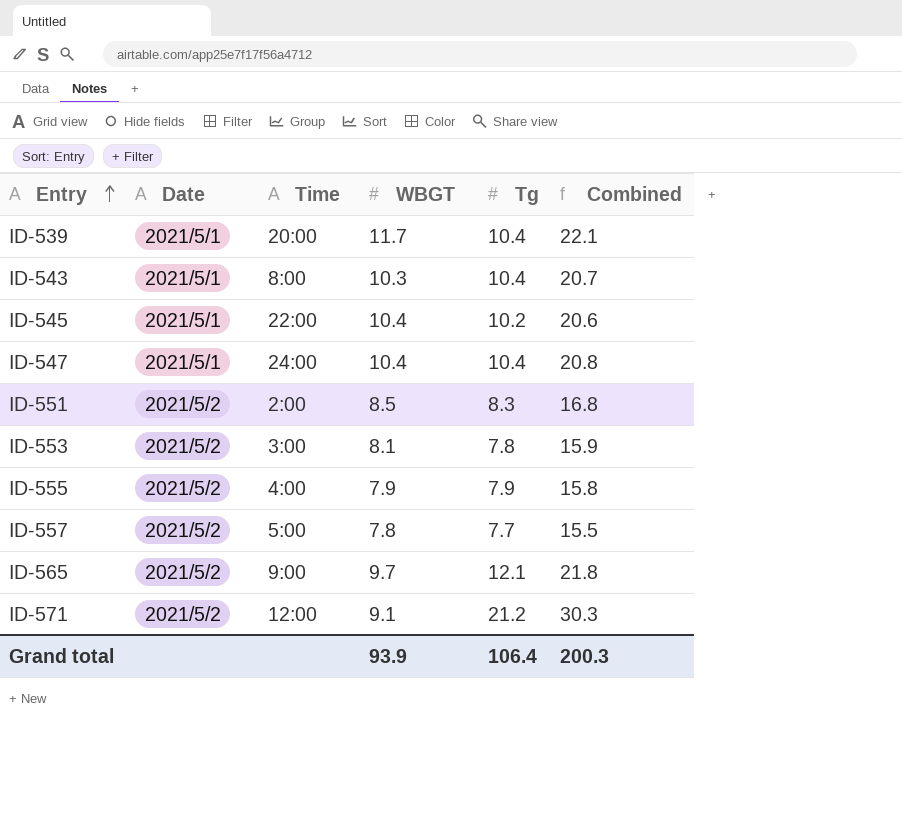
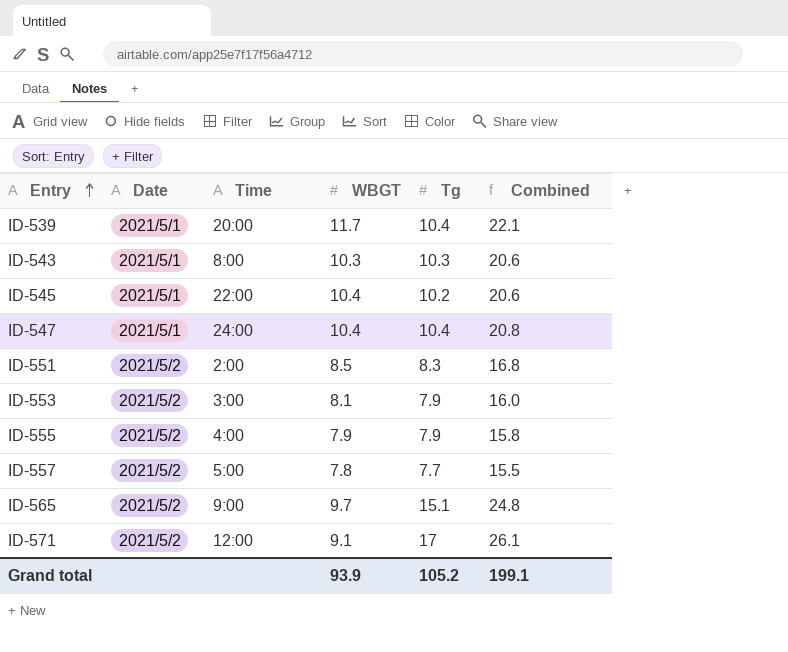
ID-543 | Tg: 10.4 -> 10.3
ID-543 | Combined: 20.7 -> 20.6
ID-553 | Tg: 7.8 -> 7.9
ID-553 | Combined: 15.9 -> 16.0
ID-565 | Tg: 12.1 -> 15.1
ID-565 | Combined: 21.8 -> 24.8
ID-571 | Tg: 21.2 -> 17
ID-571 | Combined: 30.3 -> 26.1
Grand total | Tg: 106.4 -> 105.2
Grand total | Combined: 200.3 -> 199.1

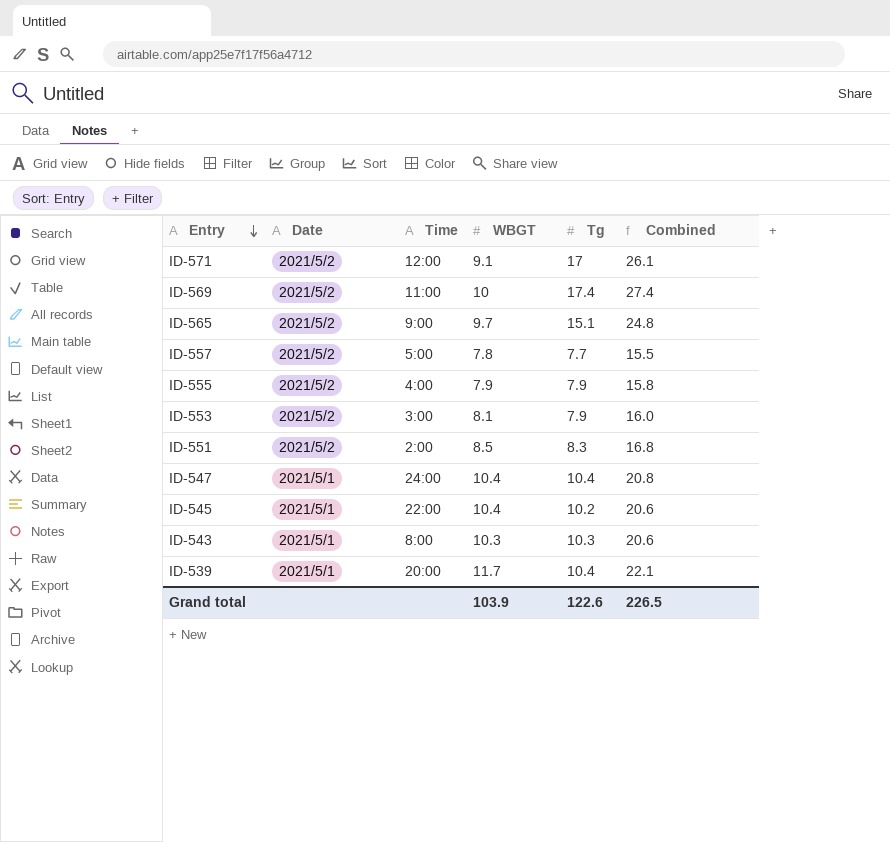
row order: Entry ascending -> Entry descending
row ID-569: none -> 2021/5/2 | 11:00 | 10 | 17.4 | 27.4
Grand total | WBGT: 93.9 -> 103.9
Grand total | Tg: 105.2 -> 122.6
Grand total | Combined: 199.1 -> 226.5

